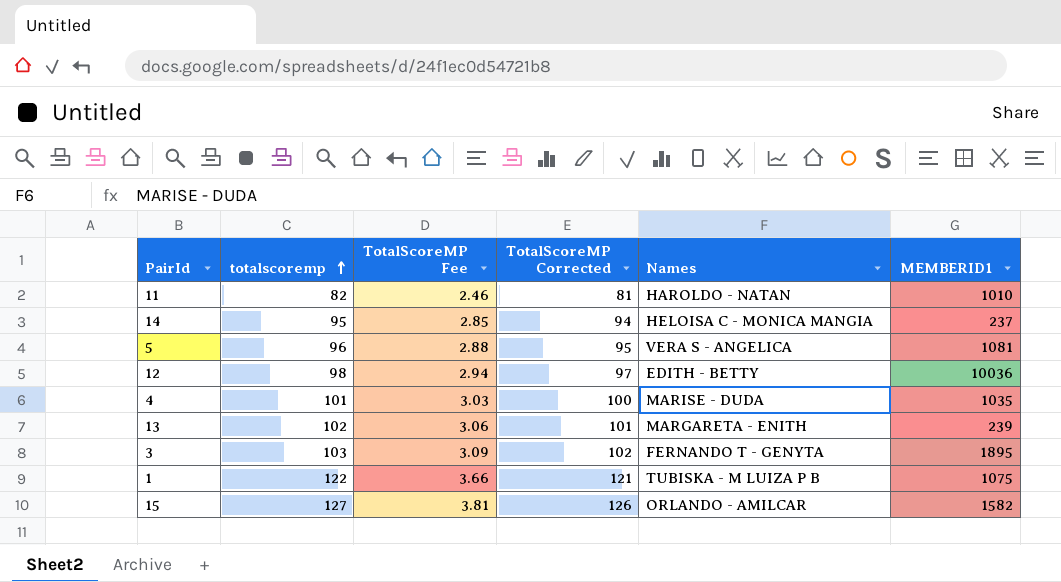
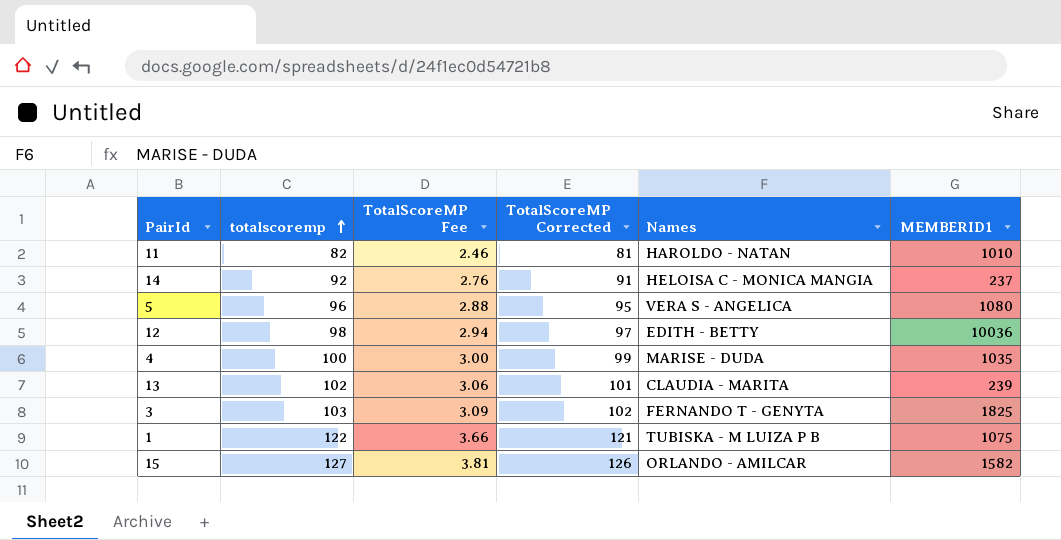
14 | totalscoremp: 95 -> 92
14 | TotalScoreMP Fee: 2.85 -> 2.76
14 | TotalScoreMP Corrected: 94 -> 91
5 | MEMBERID1: 1081 -> 1080
4 | totalscoremp: 101 -> 100
4 | TotalScoreMP Fee: 3.03 -> 3.00
4 | TotalScoreMP Corrected: 100 -> 99
13 | Names: MARGARETA - ENITH -> CLAUDIA - MARITA
3 | MEMBERID1: 1895 -> 1825

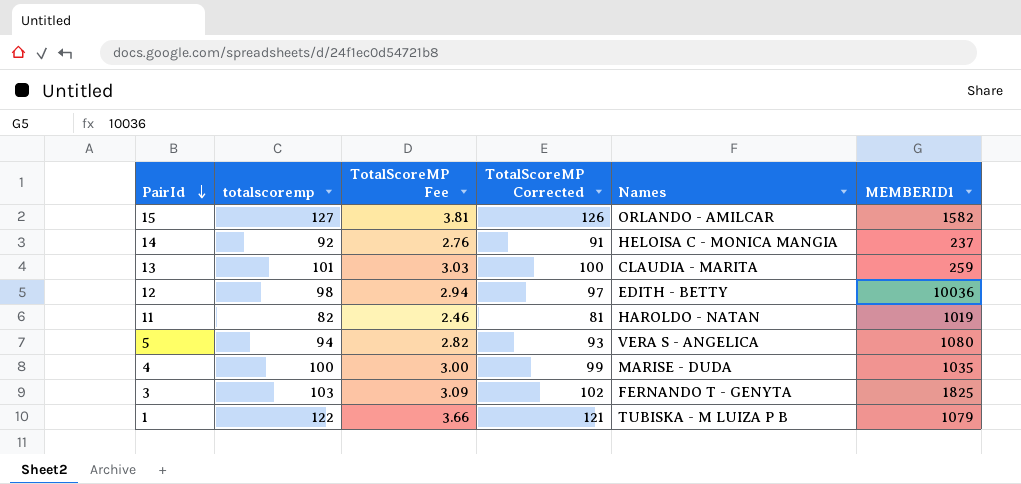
row order: totalscoremp ascending -> PairId descending
13 | totalscoremp: 102 -> 101
13 | TotalScoreMP Fee: 3.06 -> 3.03
13 | TotalScoreMP Corrected: 101 -> 100
13 | MEMBERID1: 239 -> 259
11 | MEMBERID1: 1010 -> 1019
5 | totalscoremp: 96 -> 94
5 | TotalScoreMP Fee: 2.88 -> 2.82
5 | TotalScoreMP Corrected: 95 -> 93
1 | MEMBERID1: 1075 -> 1079

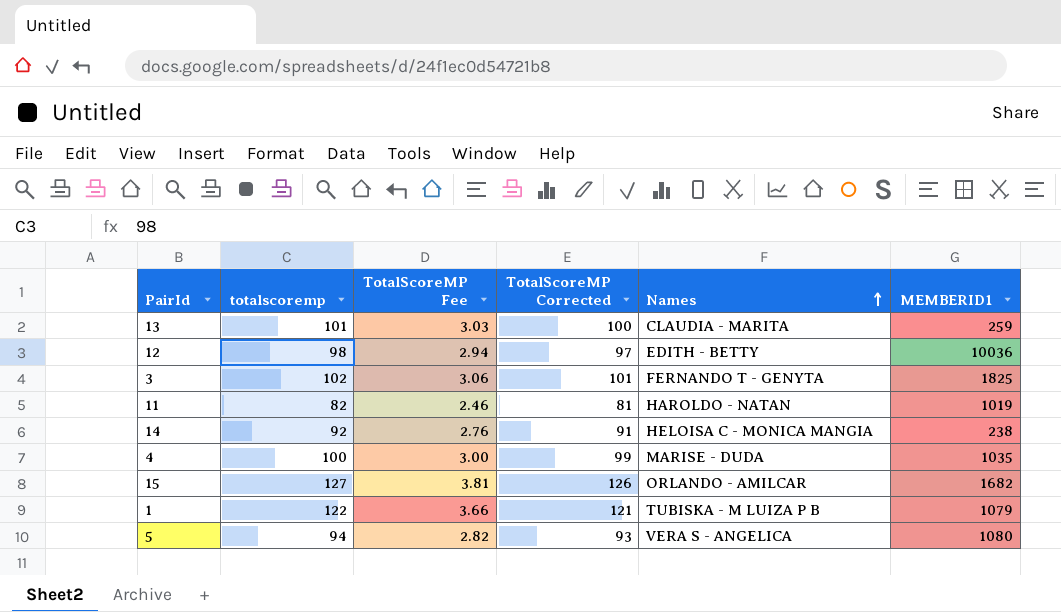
row order: PairId descending -> Names ascending
3 | totalscoremp: 103 -> 102
3 | TotalScoreMP Fee: 3.09 -> 3.06
3 | TotalScoreMP Corrected: 102 -> 101
14 | MEMBERID1: 237 -> 238
15 | MEMBERID1: 1582 -> 1682

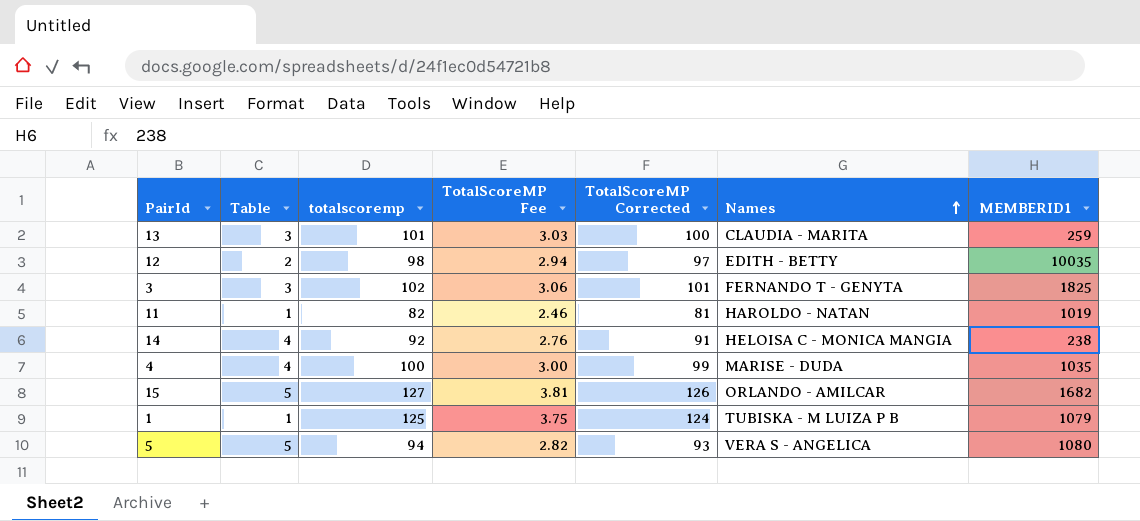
column Table | position: none -> 2
12 | MEMBERID1: 10036 -> 10035
1 | totalscoremp: 122 -> 125
1 | TotalScoreMP Fee: 3.66 -> 3.75
1 | TotalScoreMP Corrected: 121 -> 124

